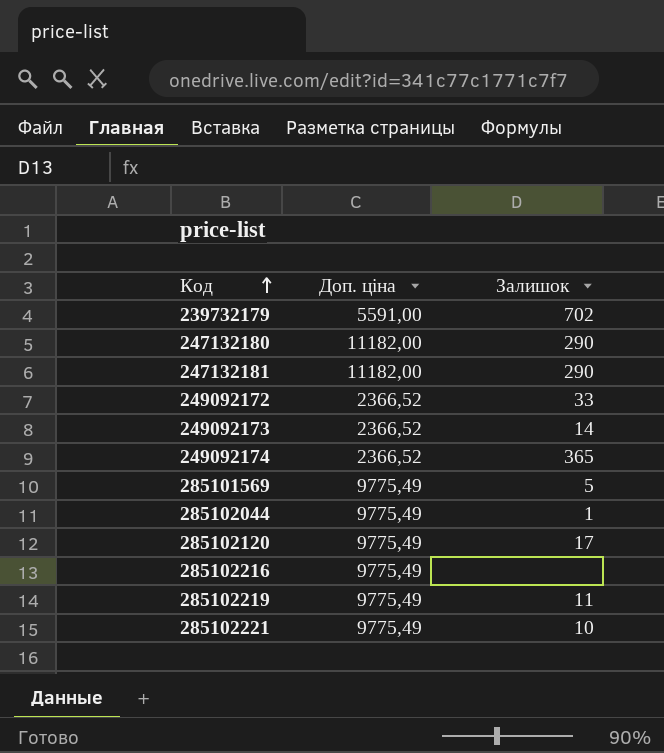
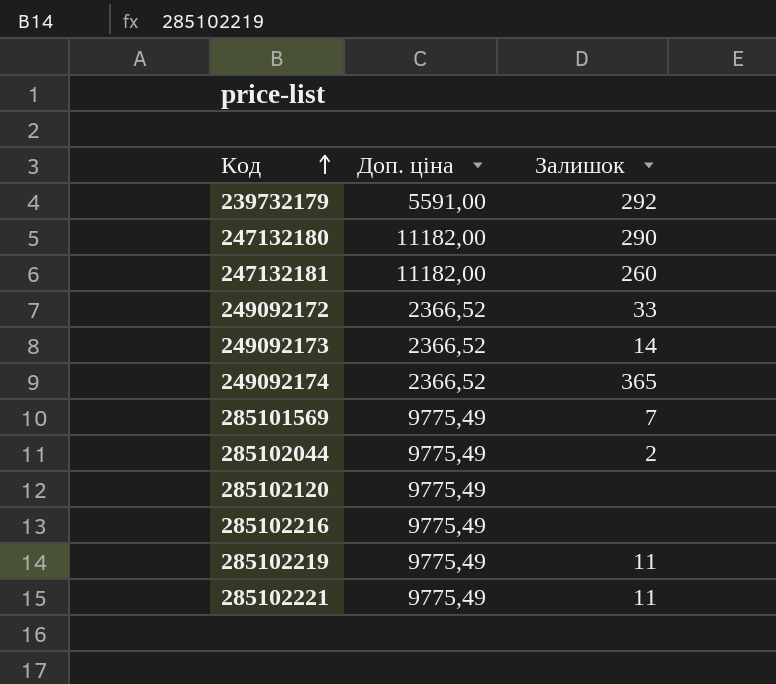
239732179 | Залишок: 702 -> 292
247132181 | Залишок: 290 -> 260
285101569 | Залишок: 5 -> 7
285102044 | Залишок: 1 -> 2
285102120 | Залишок: 17 -> none
285102221 | Залишок: 10 -> 11

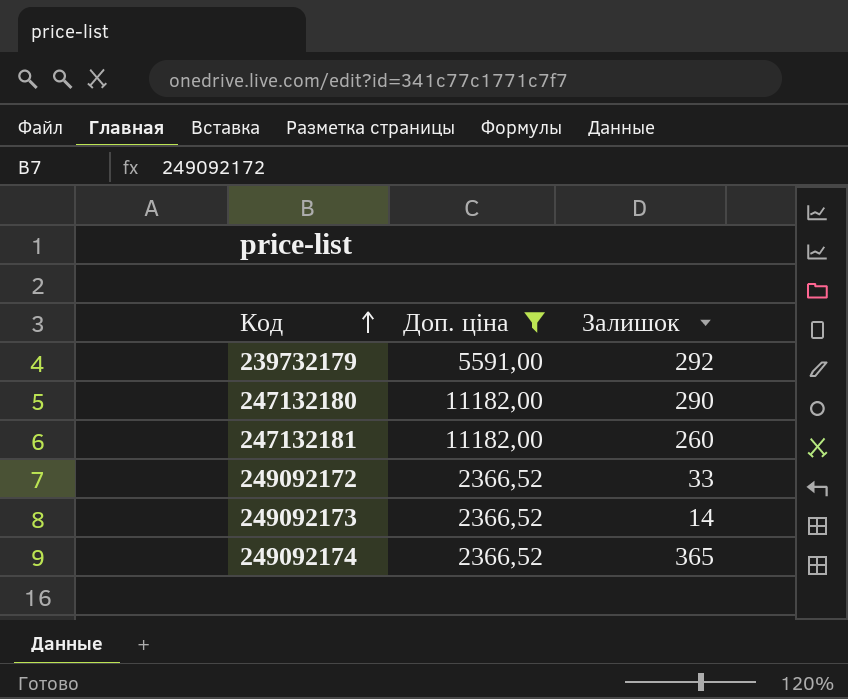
filter: none -> Доп. ціна != 9775,49

